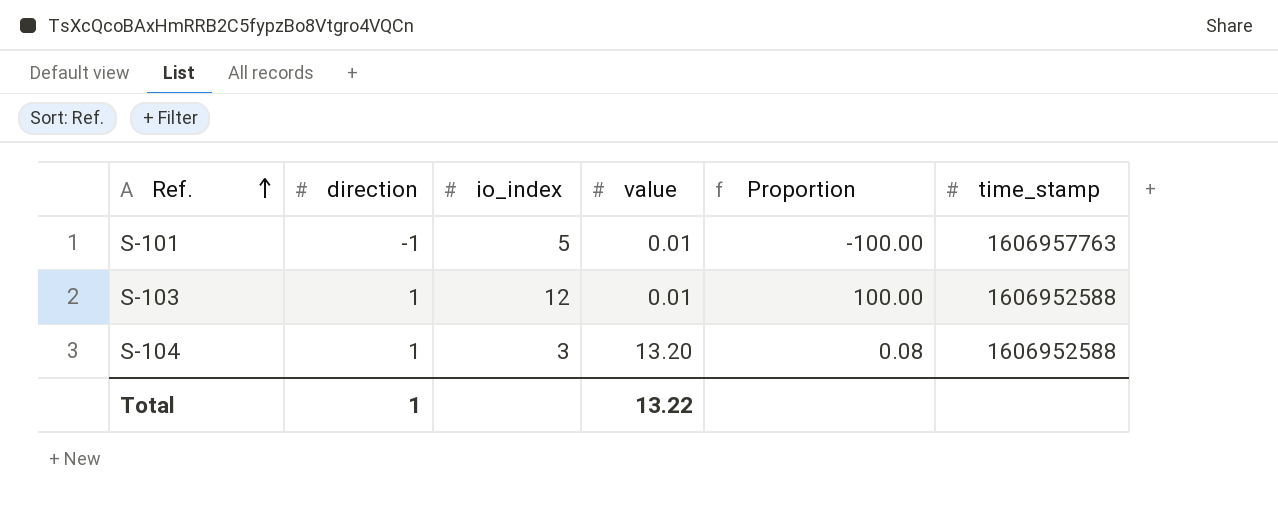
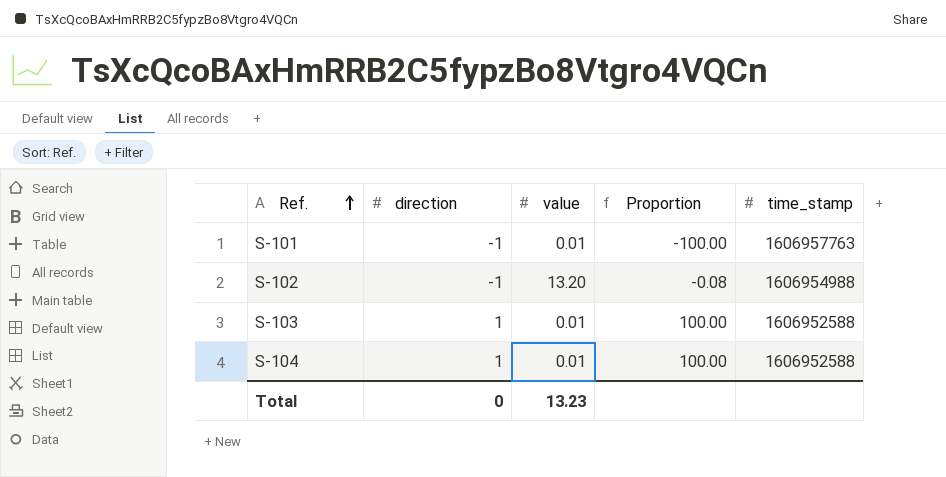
column io_index | position: 3 -> none
row S-102: none -> -1 | 13.20 | -0.08 | 1606954988
S-104 | value: 13.20 -> 0.01
S-104 | Proportion: 0.08 -> 100.00
Total | direction: 1 -> 0
Total | value: 13.22 -> 13.23

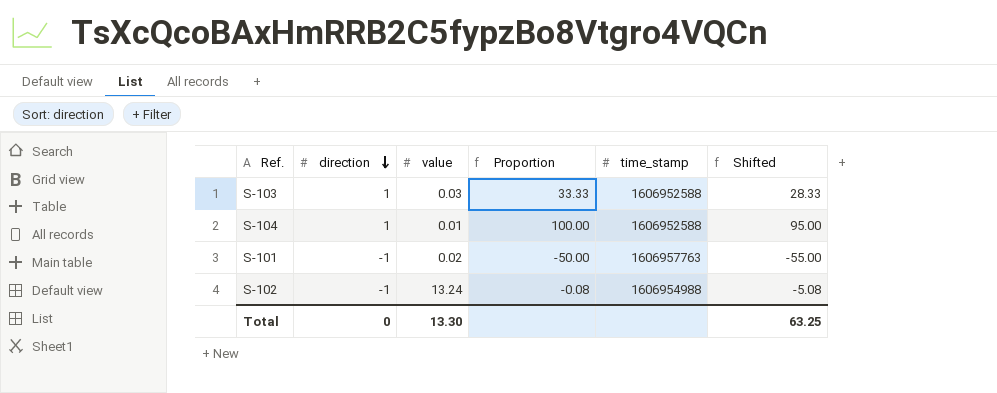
row order: Ref. ascending -> direction descending
column Shifted | formula: none -> [Proportion] - 5
S-103 | value: 0.01 -> 0.03
S-103 | Proportion: 100.00 -> 33.33
S-101 | value: 0.01 -> 0.02
S-101 | Proportion: -100.00 -> -50.00
S-102 | value: 13.20 -> 13.24
Total | value: 13.23 -> 13.30

